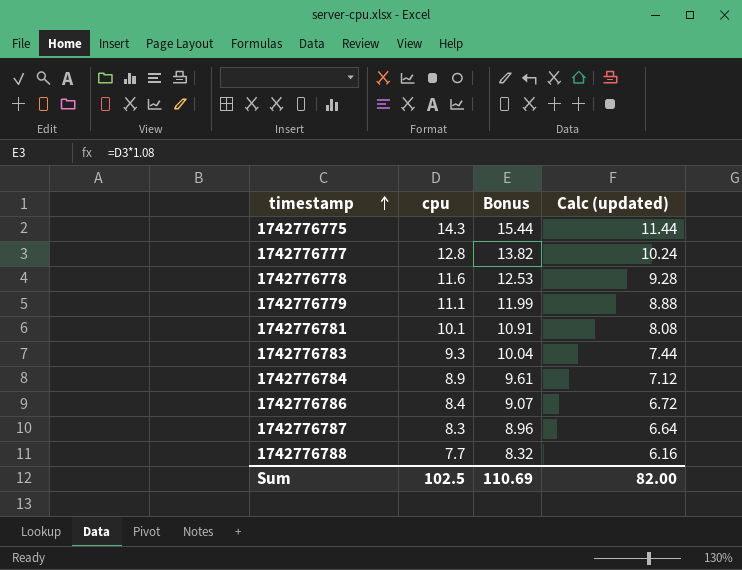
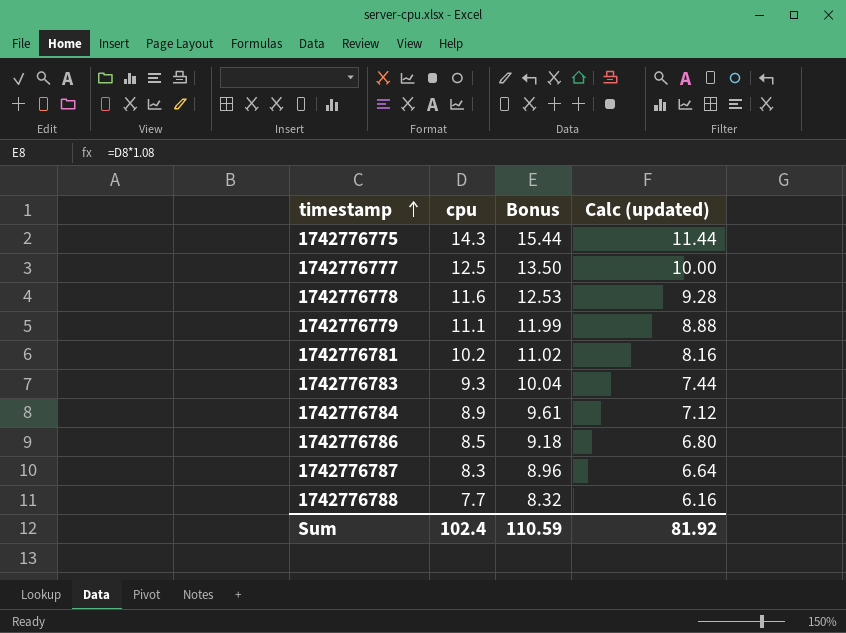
1742776777 | cpu: 12.8 -> 12.5
1742776777 | Bonus: 13.82 -> 13.50
1742776777 | Calc (updated): 10.24 -> 10.00
1742776781 | cpu: 10.1 -> 10.2
1742776781 | Bonus: 10.91 -> 11.02
1742776781 | Calc (updated): 8.08 -> 8.16
1742776786 | cpu: 8.4 -> 8.5
1742776786 | Bonus: 9.07 -> 9.18
1742776786 | Calc (updated): 6.72 -> 6.80
Sum | cpu: 102.5 -> 102.4
Sum | Bonus: 110.69 -> 110.59
Sum | Calc (updated): 82.00 -> 81.92

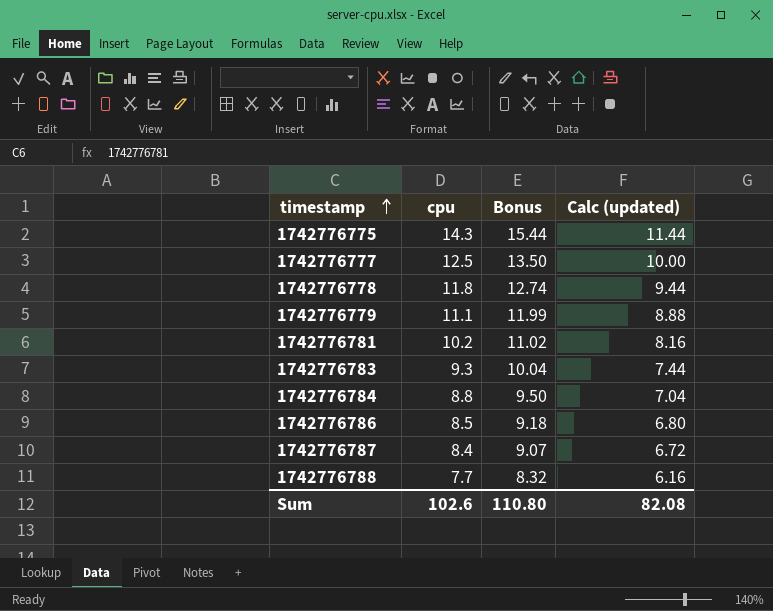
1742776778 | cpu: 11.6 -> 11.8
1742776778 | Bonus: 12.53 -> 12.74
1742776778 | Calc (updated): 9.28 -> 9.44
1742776784 | cpu: 8.9 -> 8.8
1742776784 | Bonus: 9.61 -> 9.50
1742776784 | Calc (updated): 7.12 -> 7.04
1742776787 | cpu: 8.3 -> 8.4
1742776787 | Bonus: 8.96 -> 9.07
1742776787 | Calc (updated): 6.64 -> 6.72
Sum | cpu: 102.4 -> 102.6
Sum | Bonus: 110.59 -> 110.80
Sum | Calc (updated): 81.92 -> 82.08

